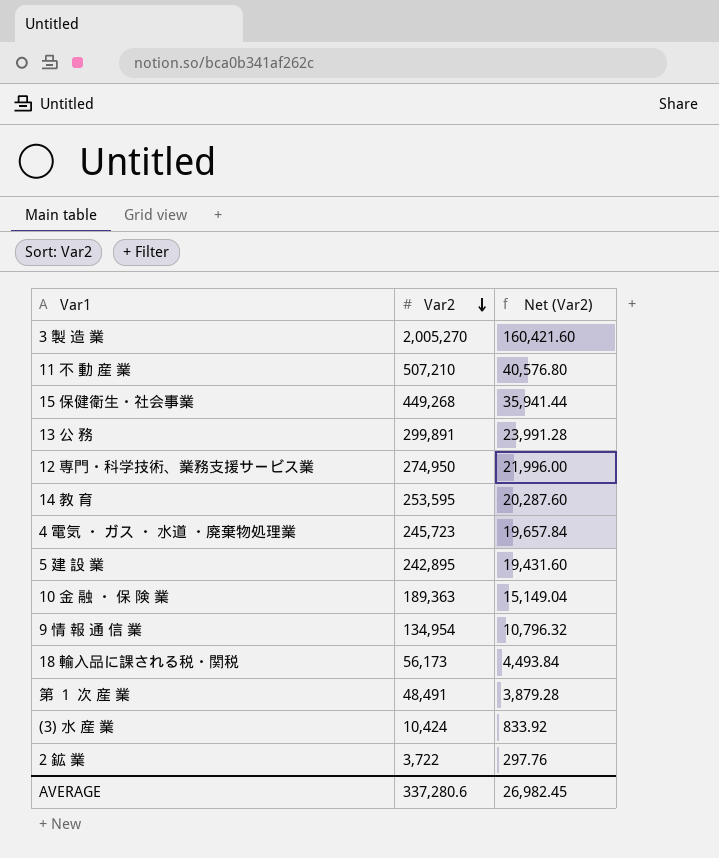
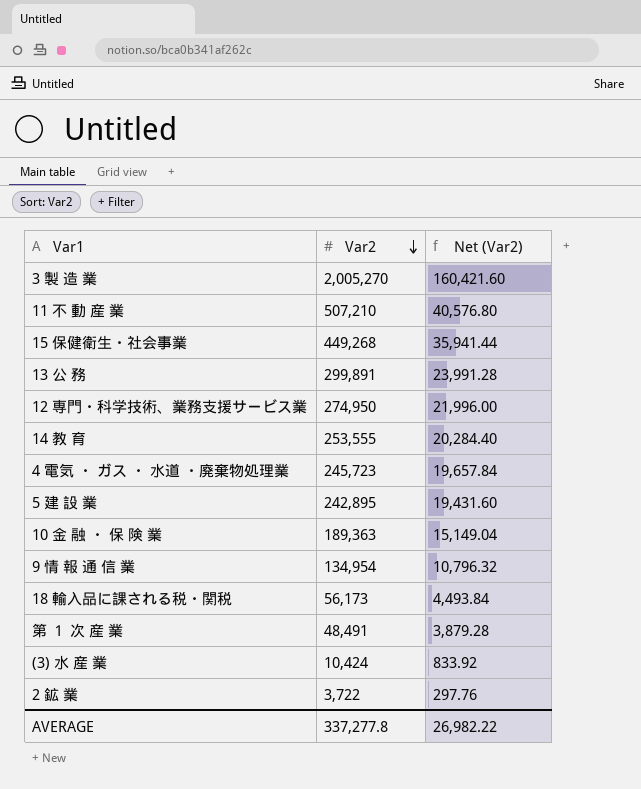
14 教 育 | Var2: 253,595 -> 253,555
14 教 育 | Net (Var2): 20,287.60 -> 20,284.40
AVERAGE | Var2: 337,280.6 -> 337,277.8
AVERAGE | Net (Var2): 26,982.45 -> 26,982.22

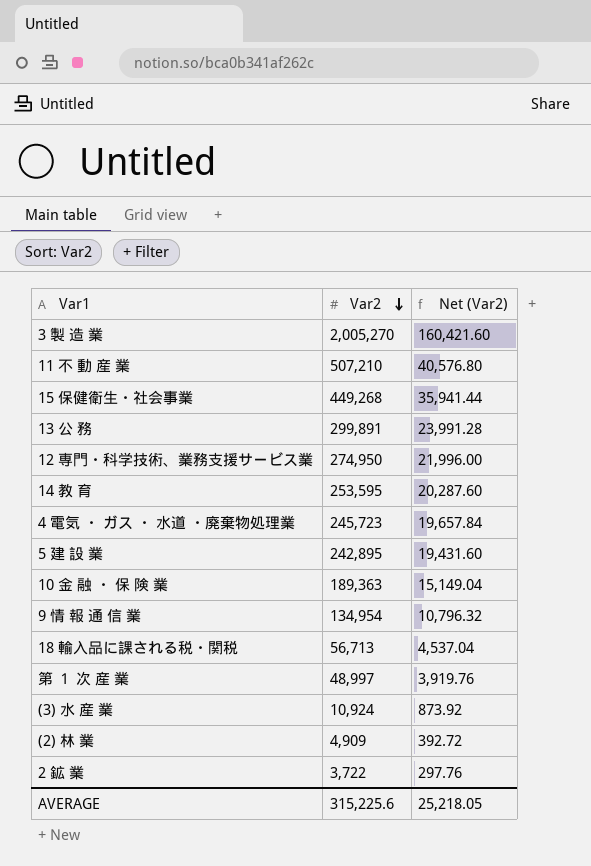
14 教 育 | Var2: 253,555 -> 253,595
14 教 育 | Net (Var2): 20,284.40 -> 20,287.60
18 輸入品に課される税・関税 | Var2: 56,173 -> 56,713
18 輸入品に課される税・関税 | Net (Var2): 4,493.84 -> 4,537.04
第 １ 次 産 業 | Var2: 48,491 -> 48,997
第 １ 次 産 業 | Net (Var2): 3,879.28 -> 3,919.76
(3) 水 産 業 | Var2: 10,424 -> 10,924
(3) 水 産 業 | Net (Var2): 833.92 -> 873.92
row (2) 林 業: none -> 4,909 | 392.72
AVERAGE | Var2: 337,277.8 -> 315,225.6
AVERAGE | Net (Var2): 26,982.22 -> 25,218.05

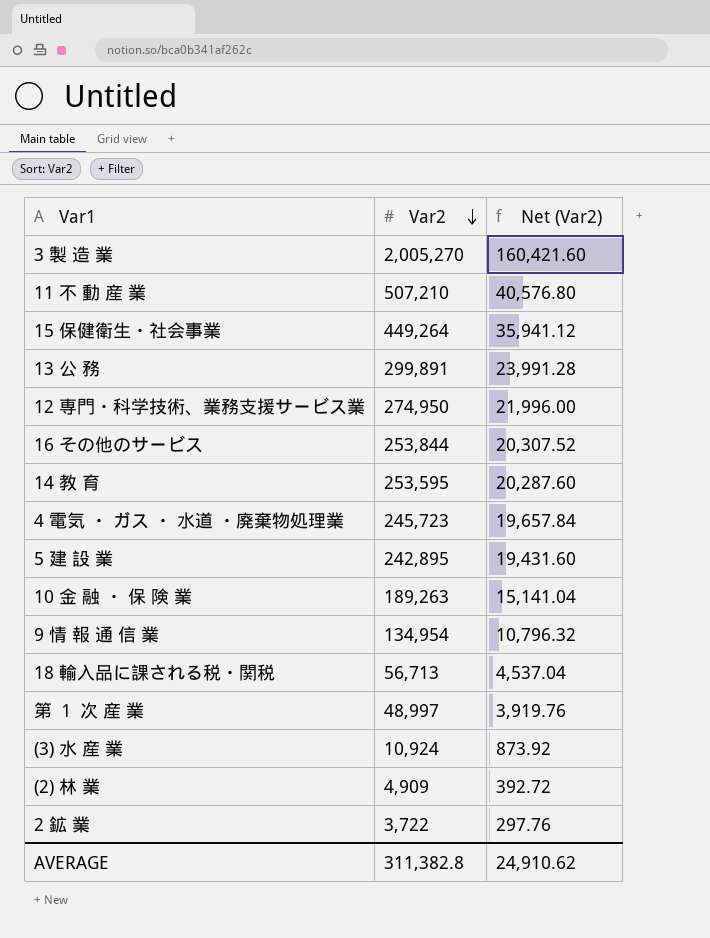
15 保健衛生・社会事業 | Var2: 449,268 -> 449,264
15 保健衛生・社会事業 | Net (Var2): 35,941.44 -> 35,941.12
row 16 その他のサービス: none -> 253,844 | 20,307.52
10 金 融 ・ 保 険 業 | Var2: 189,363 -> 189,263
10 金 融 ・ 保 険 業 | Net (Var2): 15,149.04 -> 15,141.04
AVERAGE | Var2: 315,225.6 -> 311,382.8
AVERAGE | Net (Var2): 25,218.05 -> 24,910.62

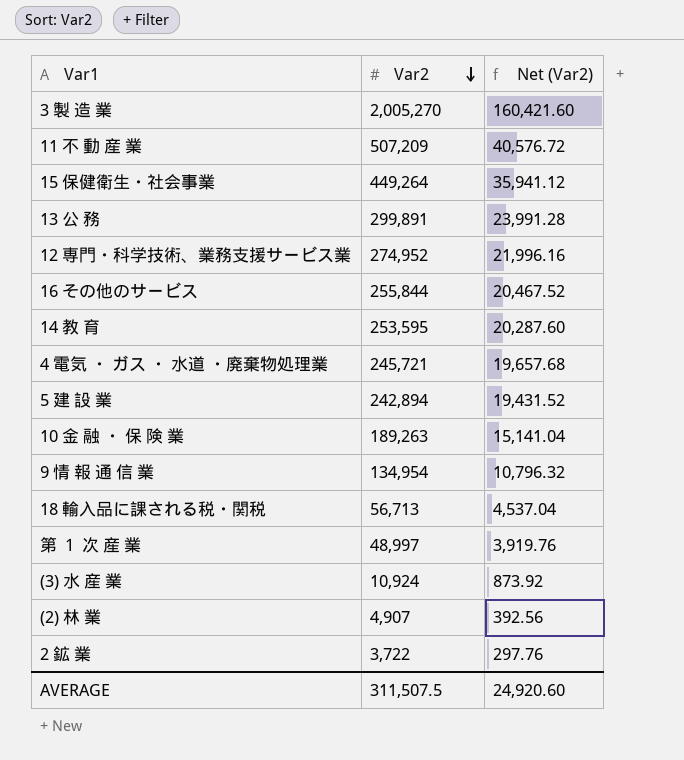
11 不 動 産 業 | Var2: 507,210 -> 507,209
11 不 動 産 業 | Net (Var2): 40,576.80 -> 40,576.72
12 専門・科学技術、業務支援サービス業 | Var2: 274,950 -> 274,952
12 専門・科学技術、業務支援サービス業 | Net (Var2): 21,996.00 -> 21,996.16
16 その他のサービス | Var2: 253,844 -> 255,844
16 その他のサービス | Net (Var2): 20,307.52 -> 20,467.52
4 電気 ・ ガス ・ 水道 ・廃棄物処理業 | Var2: 245,723 -> 245,721
4 電気 ・ ガス ・ 水道 ・廃棄物処理業 | Net (Var2): 19,657.84 -> 19,657.68
5 建 設 業 | Var2: 242,895 -> 242,894
5 建 設 業 | Net (Var2): 19,431.60 -> 19,431.52
(2) 林 業 | Var2: 4,909 -> 4,907
(2) 林 業 | Net (Var2): 392.72 -> 392.56
AVERAGE | Var2: 311,382.8 -> 311,507.5
AVERAGE | Net (Var2): 24,910.62 -> 24,920.60

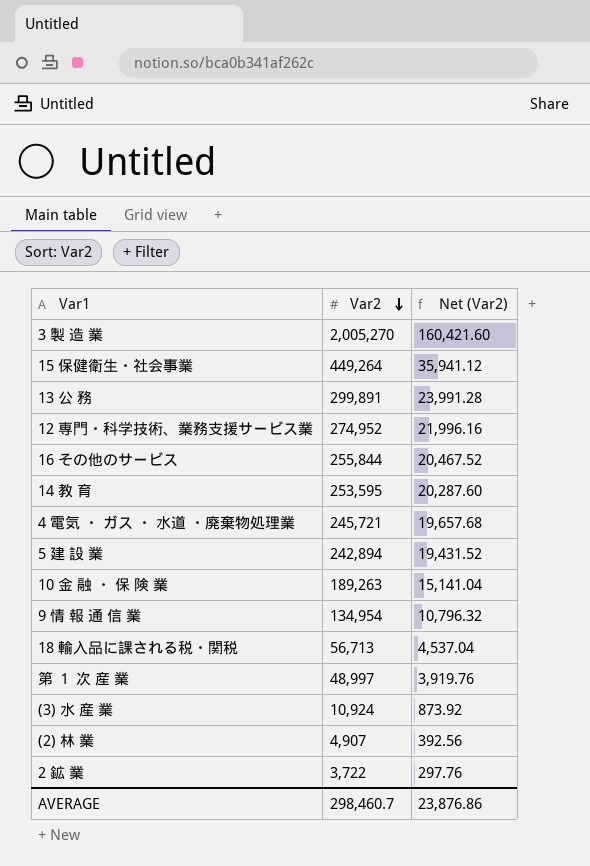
row 11 不 動 産 業: 507,209 | 40,576.72 -> none
AVERAGE | Var2: 311,507.5 -> 298,460.7
AVERAGE | Net (Var2): 24,920.60 -> 23,876.86

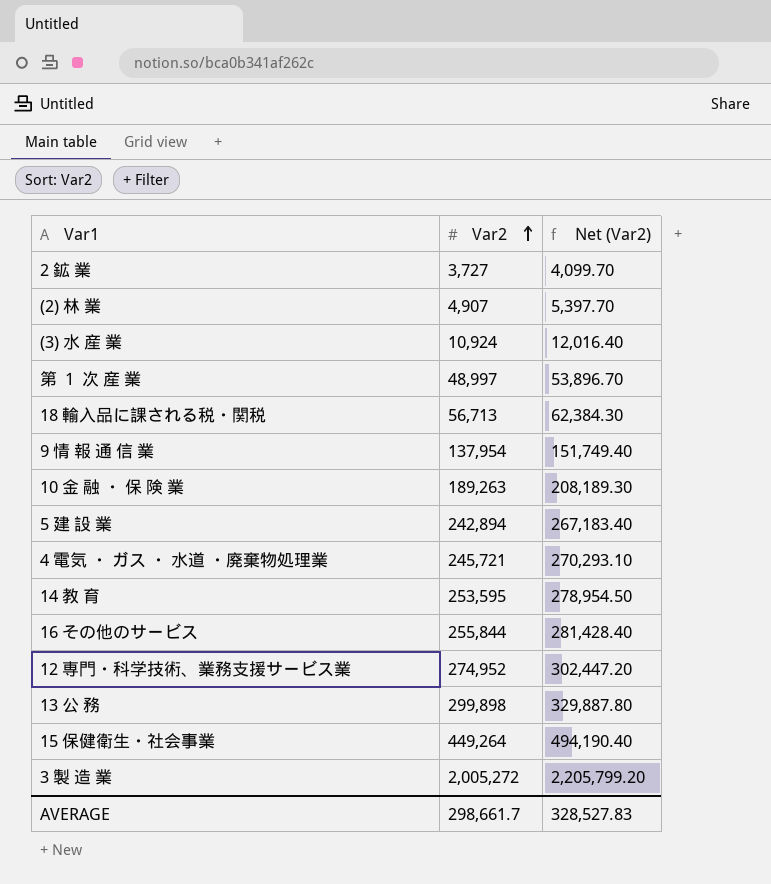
row order: Var2 descending -> Var2 ascending
column Net (Var2) | formula: [Var2] * 0.08 -> [Var2] * 1.1
2 鉱 業 | Var2: 3,722 -> 3,727
9 情 報 通 信 業 | Var2: 134,954 -> 137,954
13 公 務 | Var2: 299,891 -> 299,898
3 製 造 業 | Var2: 2,005,270 -> 2,005,272
AVERAGE | Var2: 298,460.7 -> 298,661.7
AVERAGE | Net (Var2): 23,876.86 -> 328,527.83

